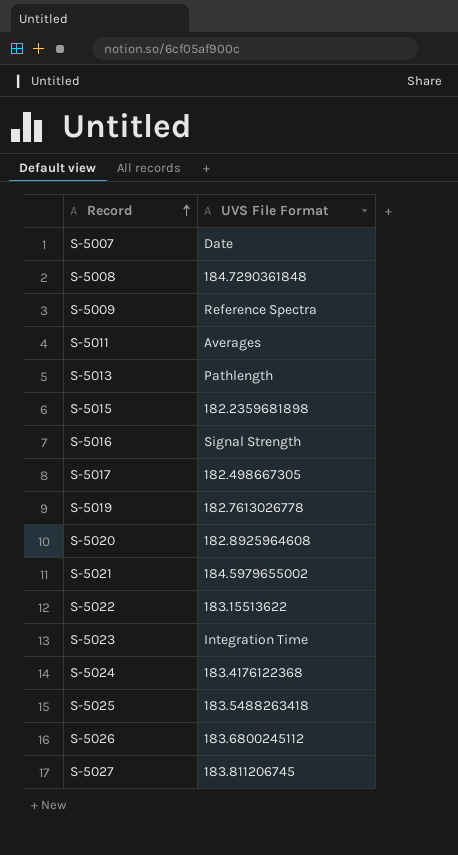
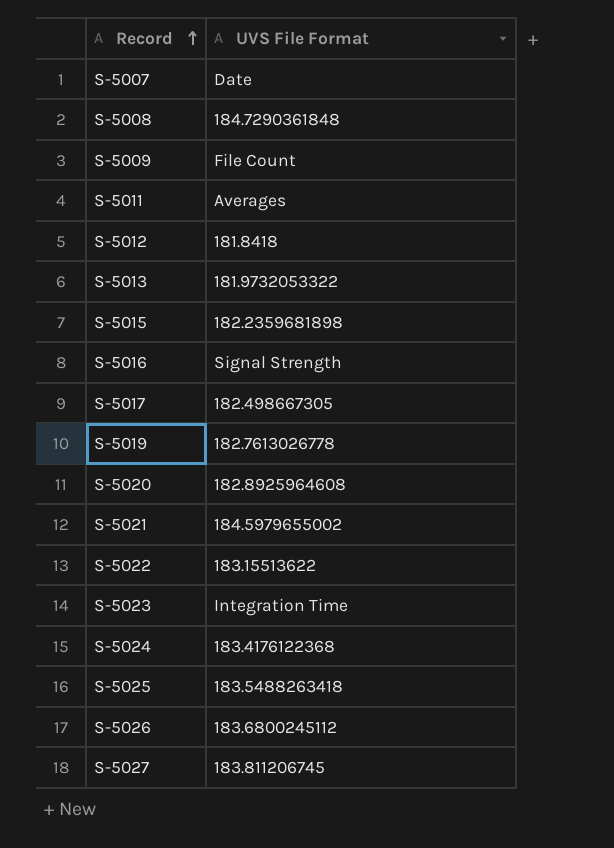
S-5009 | UVS File Format: Reference Spectra -> File Count
row S-5012: none -> 181.8418
S-5013 | UVS File Format: Pathlength -> 181.9732053322

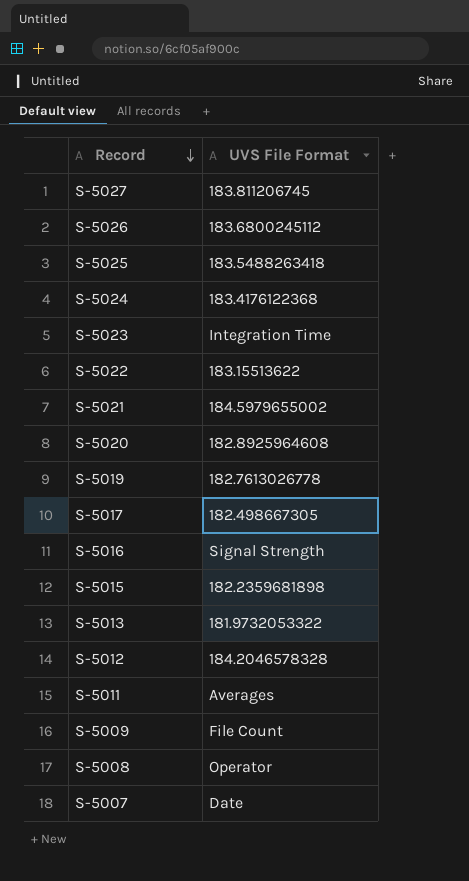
row order: Record ascending -> Record descending
S-5012 | UVS File Format: 181.8418 -> 184.2046578328
S-5008 | UVS File Format: 184.7290361848 -> Operator

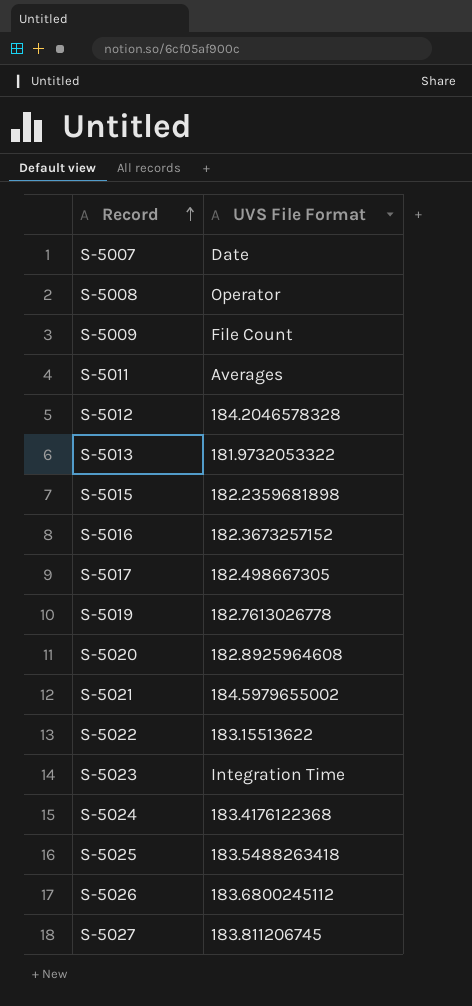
row order: Record descending -> Record ascending
S-5016 | UVS File Format: Signal Strength -> 182.3673257152

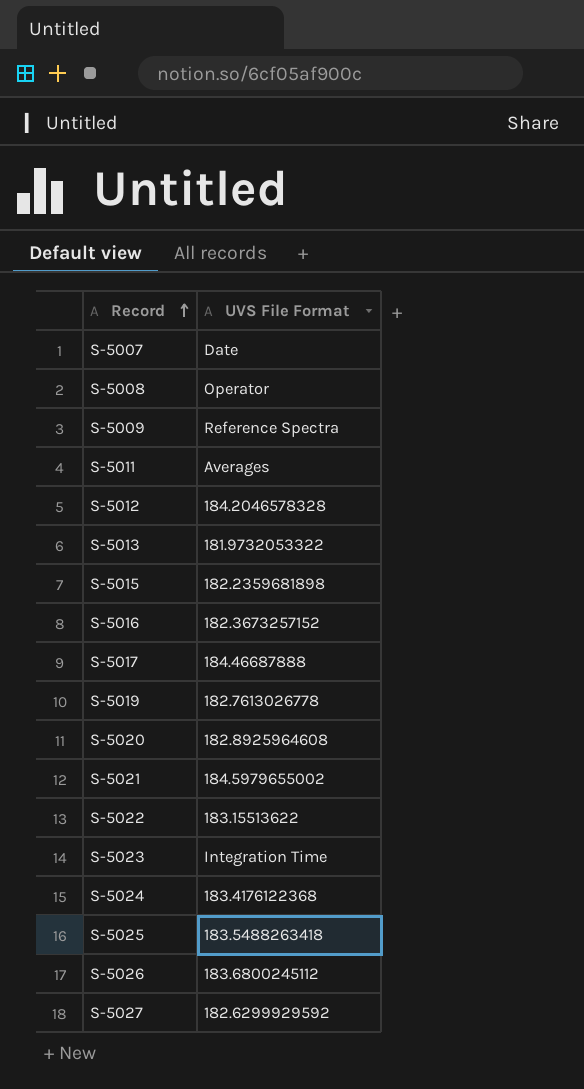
S-5009 | UVS File Format: File Count -> Reference Spectra
S-5017 | UVS File Format: 182.498667305 -> 184.46687888
S-5027 | UVS File Format: 183.811206745 -> 182.6299929592

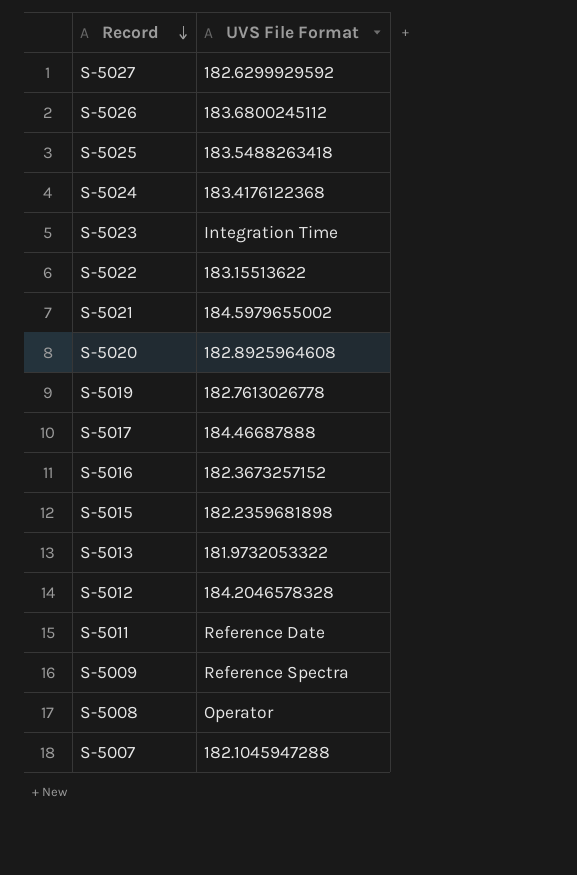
row order: Record ascending -> Record descending
S-5011 | UVS File Format: Averages -> Reference Date
S-5007 | UVS File Format: Date -> 182.1045947288

